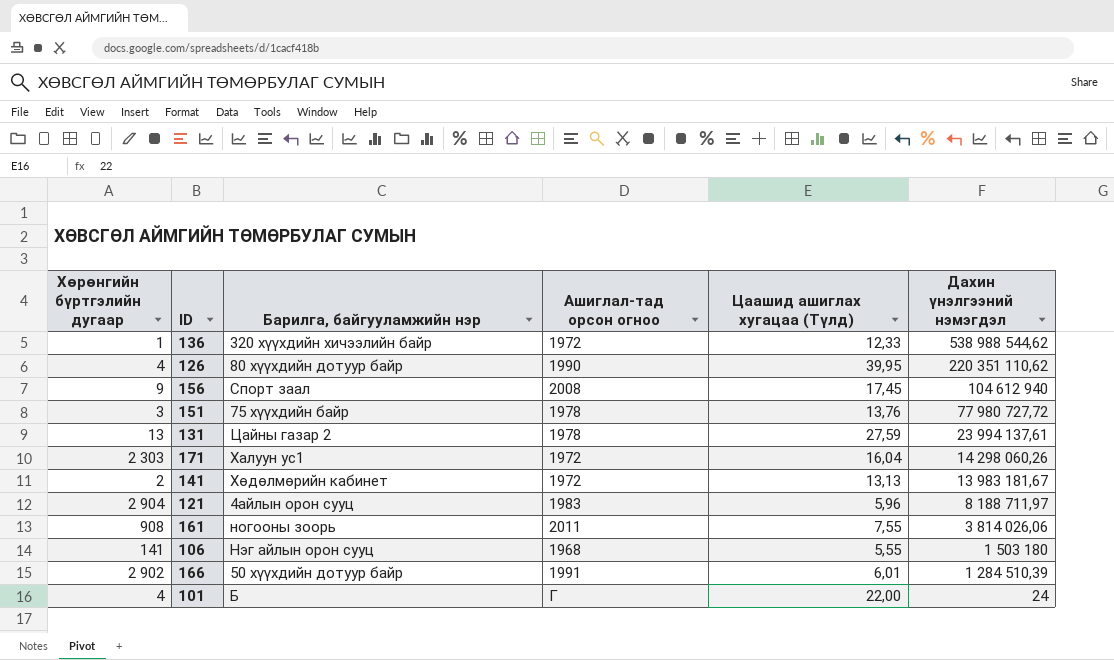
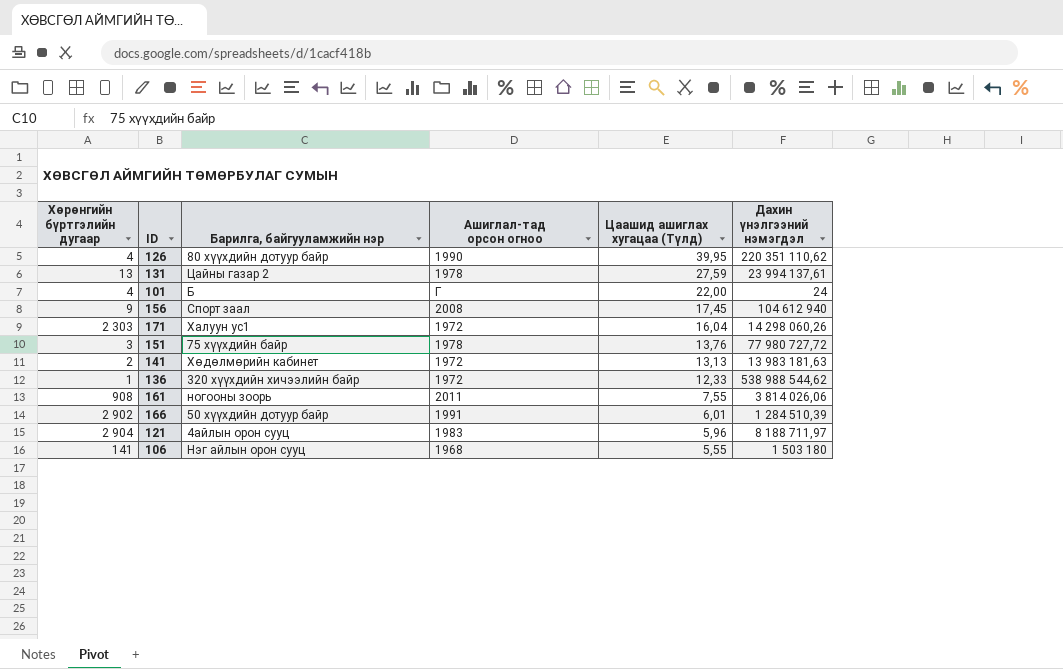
row order: Дахин үнэлгээний нэмэгдэл descending -> Цаашид ашиглах хугацаа (Түлд) descending
141 | Дахин үнэлгээний нэмэгдэл: 13 983 181,67 -> 13 983 181,63

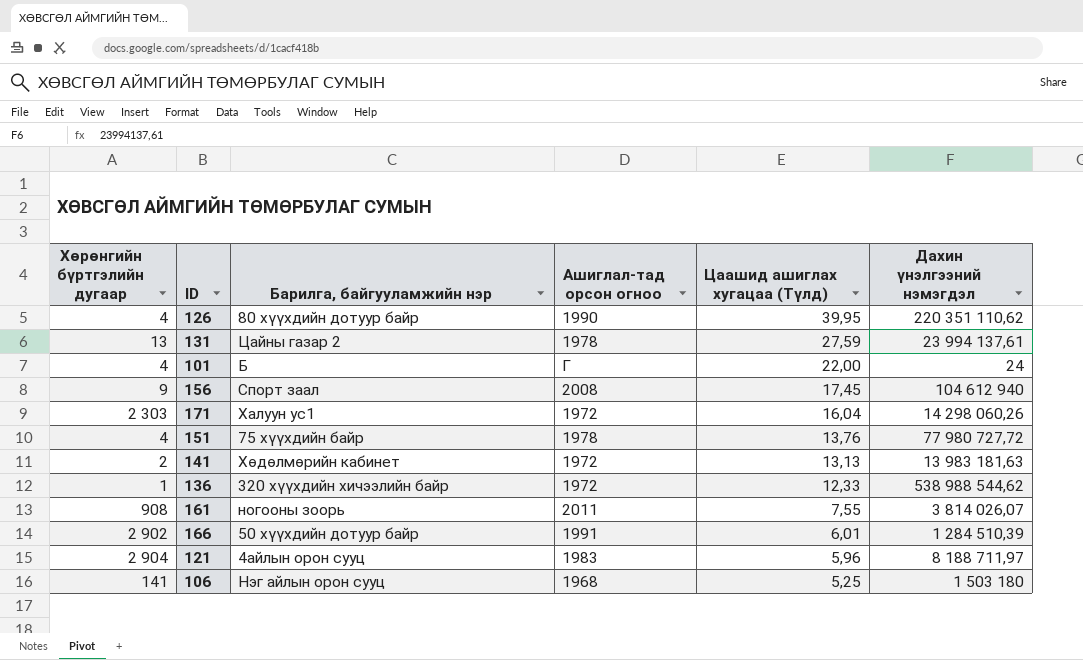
151 | Хөрөнгийн бүртгэлийн дугаар: 3 -> 4
161 | Дахин үнэлгээний нэмэгдэл: 3 814 026,06 -> 3 814 026,07
106 | Цаашид ашиглах хугацаа (Түлд): 5,55 -> 5,25

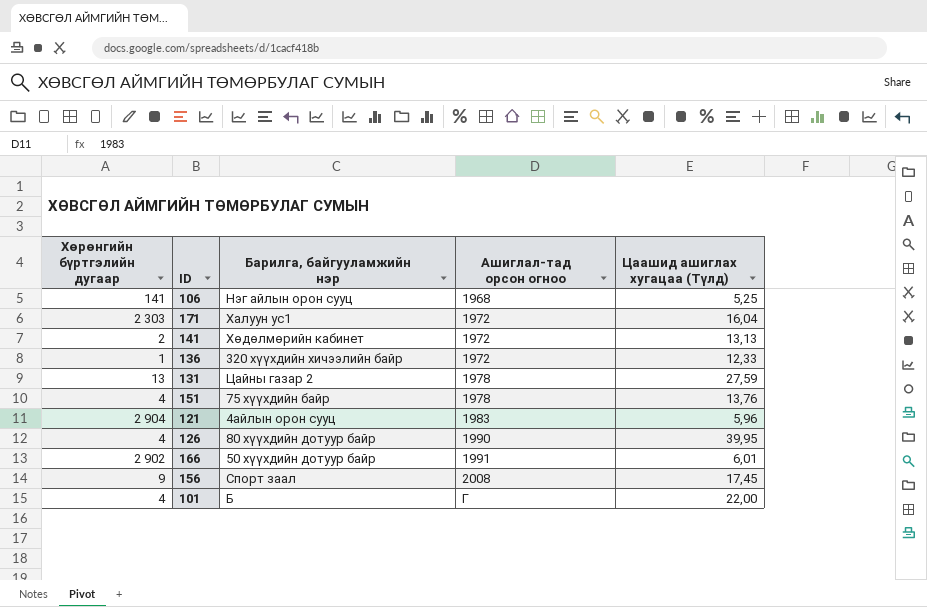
row order: Цаашид ашиглах хугацаа (Түлд) descending -> Ашиглал-тад орсон огноо ascending
column Дахин үнэлгээний нэмэгдэл | position: 6 -> none
row 161: 908 | ногооны зоорь | 2011 | 7,55 | 3 814 026,07 -> none

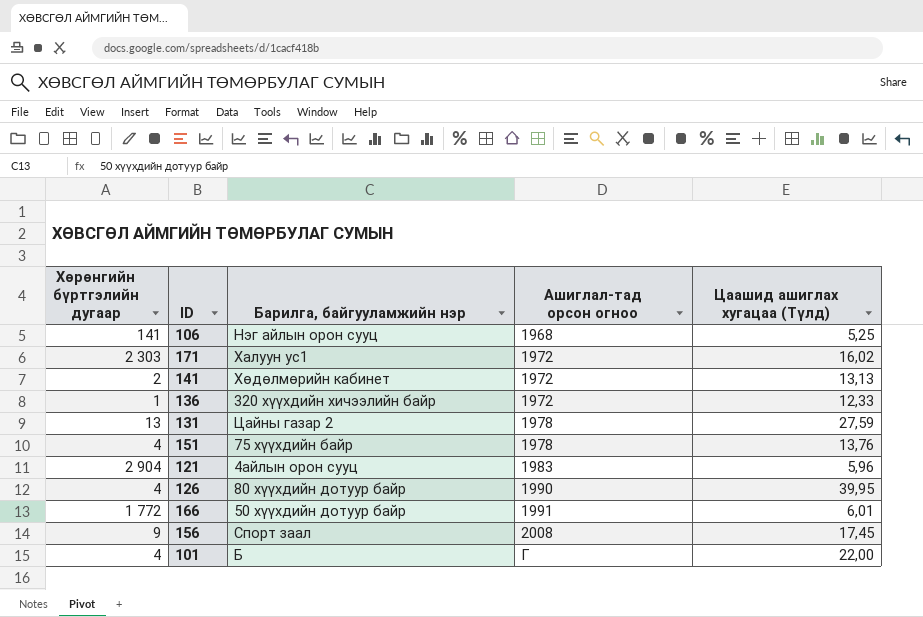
171 | Цаашид ашиглах хугацаа (Түлд): 16,04 -> 16,02
166 | Хөрөнгийн бүртгэлийн дугаар: 2 902 -> 1 772

